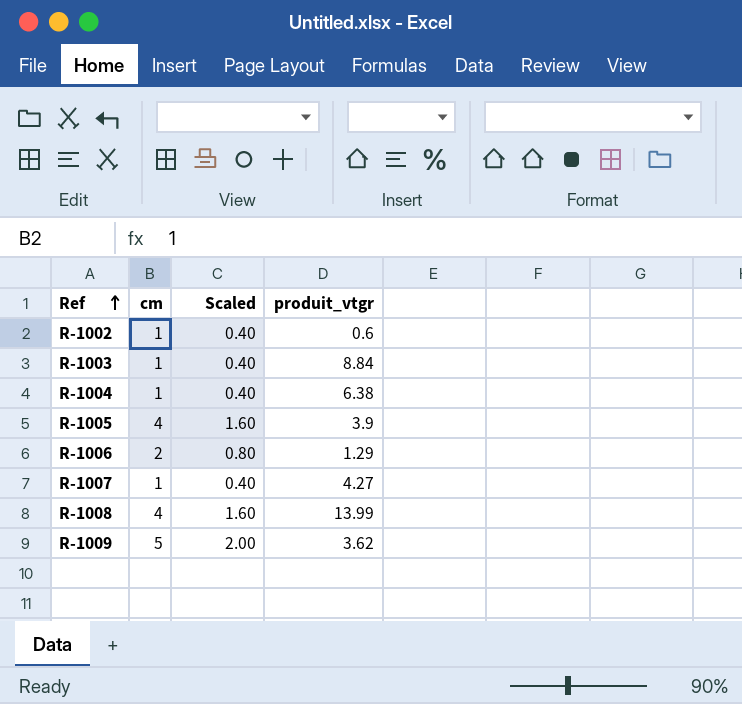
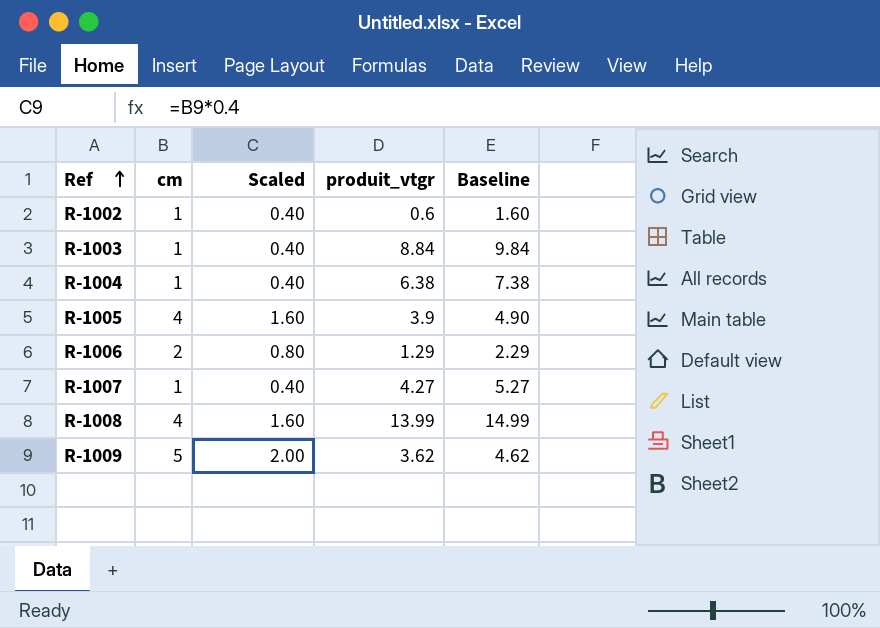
column Baseline | formula: none -> [produit_vtgr] + 1

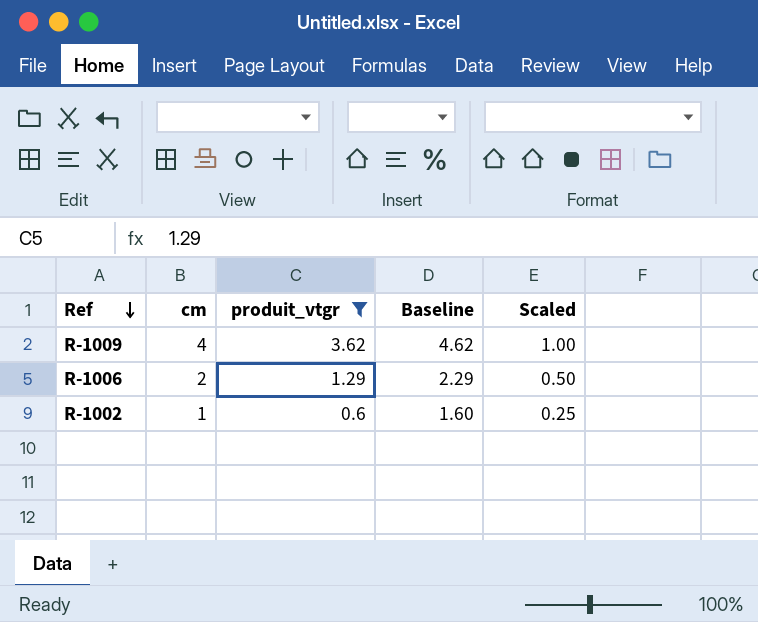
filter: none -> produit_vtgr <= 3.62
row order: Ref ascending -> Ref descending
column Scaled | formula: [cm] * 0.4 -> [cm] * 0.25
column Scaled | position: 3 -> 5
R-1009 | cm: 5 -> 4

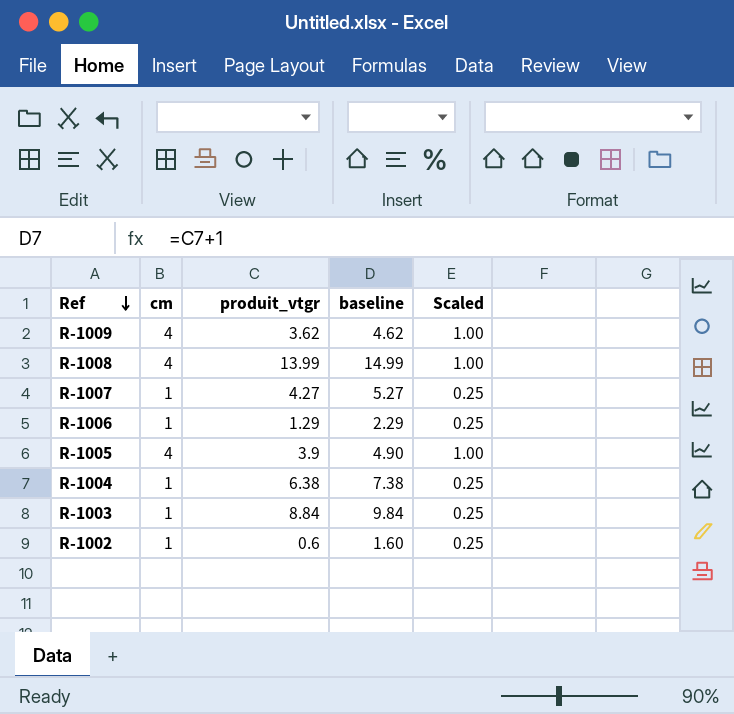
filter: produit_vtgr <= 3.62 -> none
column name: Baseline -> baseline
R-1006 | cm: 2 -> 1
R-1006 | Scaled: 0.50 -> 0.25

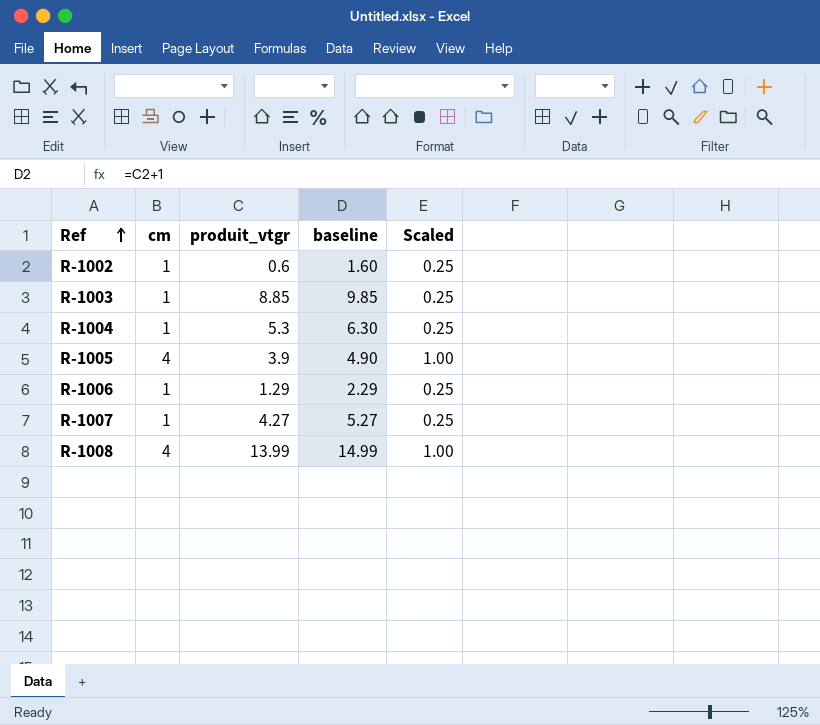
row order: Ref descending -> Ref ascending
row R-1009: 4 | 3.62 | 4.62 | 1.00 -> none
R-1003 | produit_vtgr: 8.84 -> 8.85
R-1003 | baseline: 9.84 -> 9.85
R-1004 | produit_vtgr: 6.38 -> 5.3
R-1004 | baseline: 7.38 -> 6.30

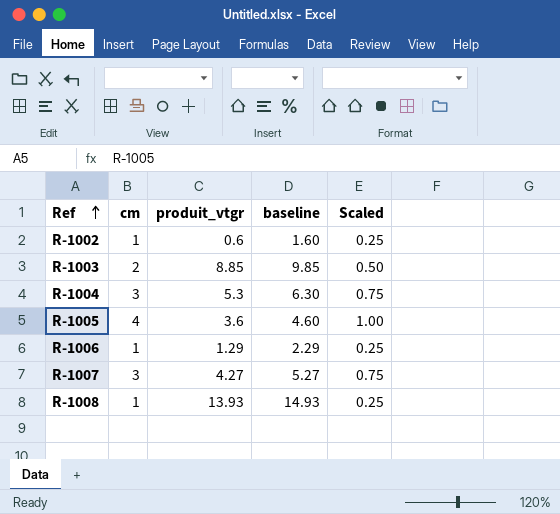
R-1003 | cm: 1 -> 2
R-1003 | Scaled: 0.25 -> 0.50
R-1004 | cm: 1 -> 3
R-1004 | Scaled: 0.25 -> 0.75
R-1005 | produit_vtgr: 3.9 -> 3.6
R-1005 | baseline: 4.90 -> 4.60
R-1007 | cm: 1 -> 3
R-1007 | Scaled: 0.25 -> 0.75
R-1008 | cm: 4 -> 1
R-1008 | produit_vtgr: 13.99 -> 13.93
R-1008 | baseline: 14.99 -> 14.93
R-1008 | Scaled: 1.00 -> 0.25

